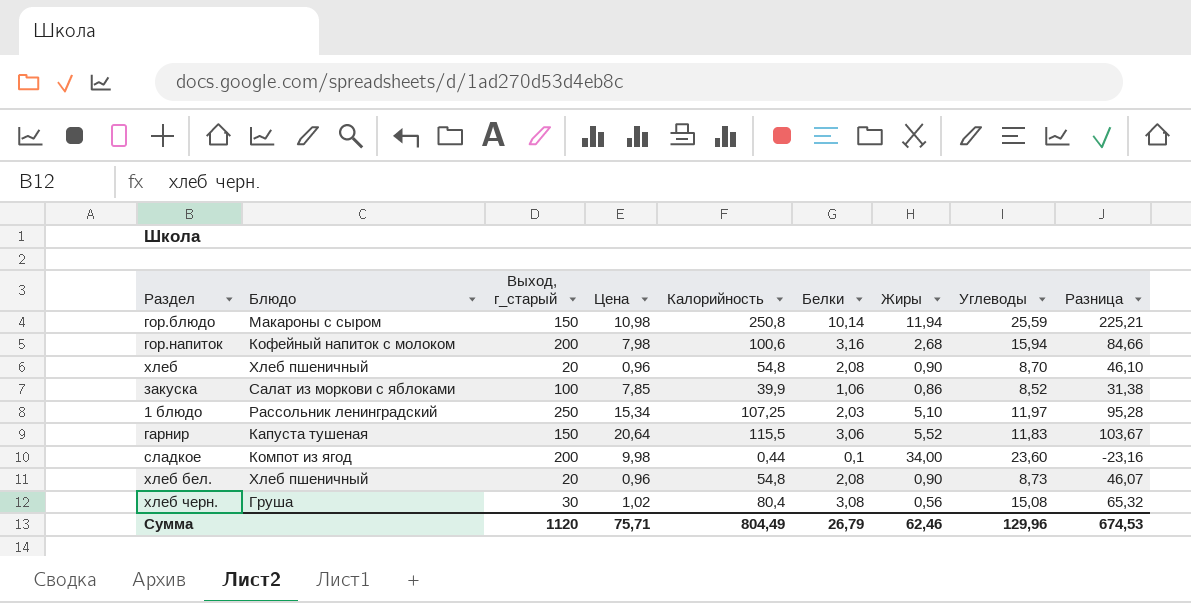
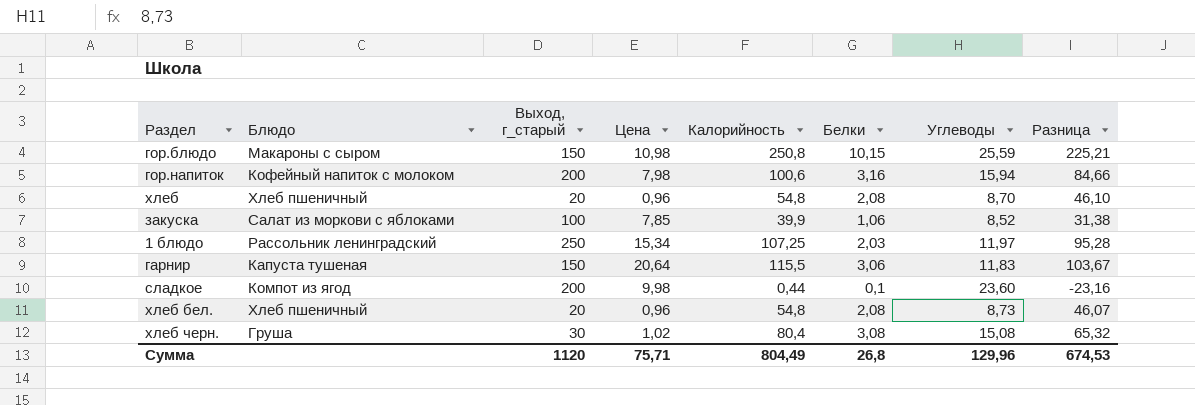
column Жиры | position: 7 -> none
гор.блюдо | Белки: 10,14 -> 10,15
Сумма | Белки: 26,79 -> 26,8

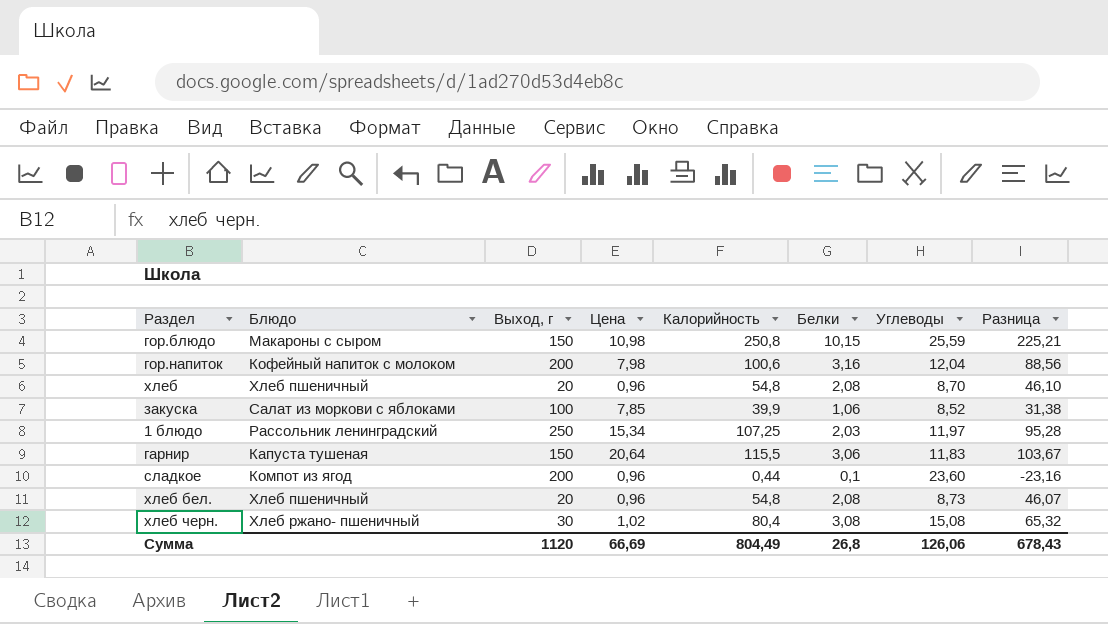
column name: Выход, г_старый -> Выход, г
гор.напиток | Углеводы: 15,94 -> 12,04
гор.напиток | Разница: 84,66 -> 88,56
сладкое | Цена: 9,98 -> 0,96
хлеб черн. | Блюдо: Груша -> Хлеб ржано- пшеничный
Сумма | Цена: 75,71 -> 66,69
Сумма | Углеводы: 129,96 -> 126,06
Сумма | Разница: 674,53 -> 678,43

